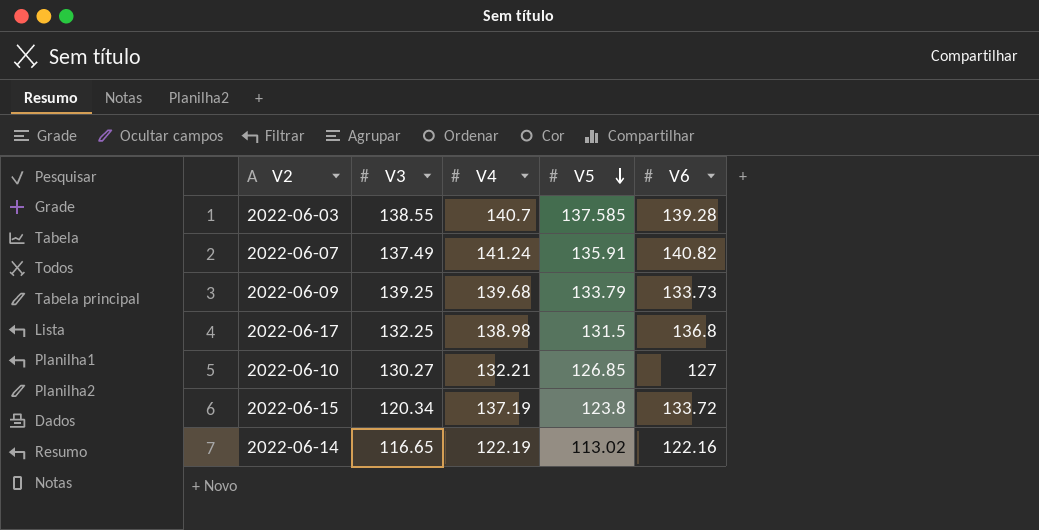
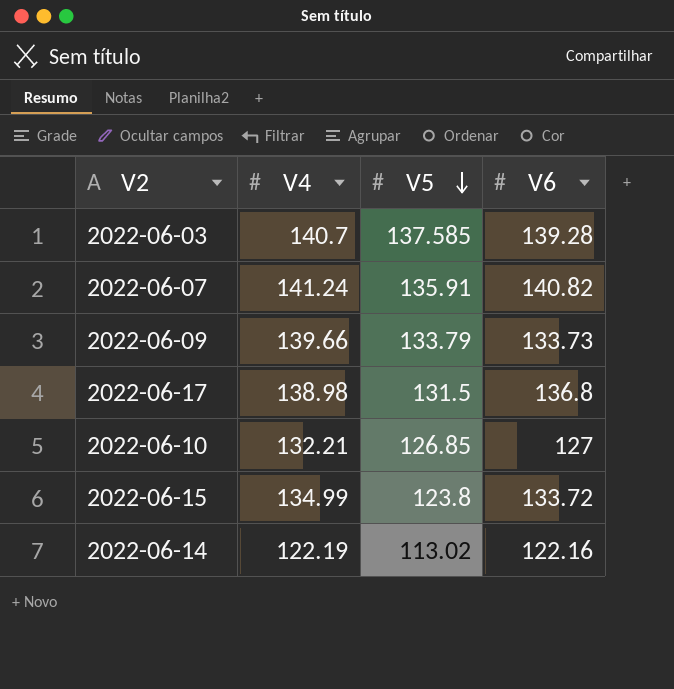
column V3 | position: 2 -> none
2022-06-09 | V4: 139.68 -> 139.66
2022-06-15 | V4: 137.19 -> 134.99

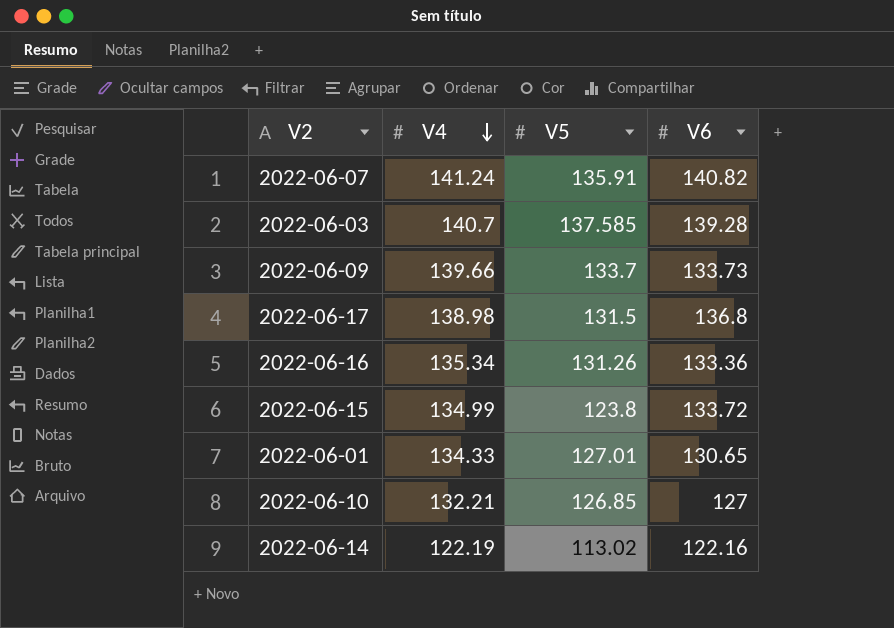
row order: V5 descending -> V4 descending
2022-06-09 | V5: 133.79 -> 133.7
row 2022-06-16: none -> 135.34 | 131.26 | 133.36
row 2022-06-01: none -> 134.33 | 127.01 | 130.65

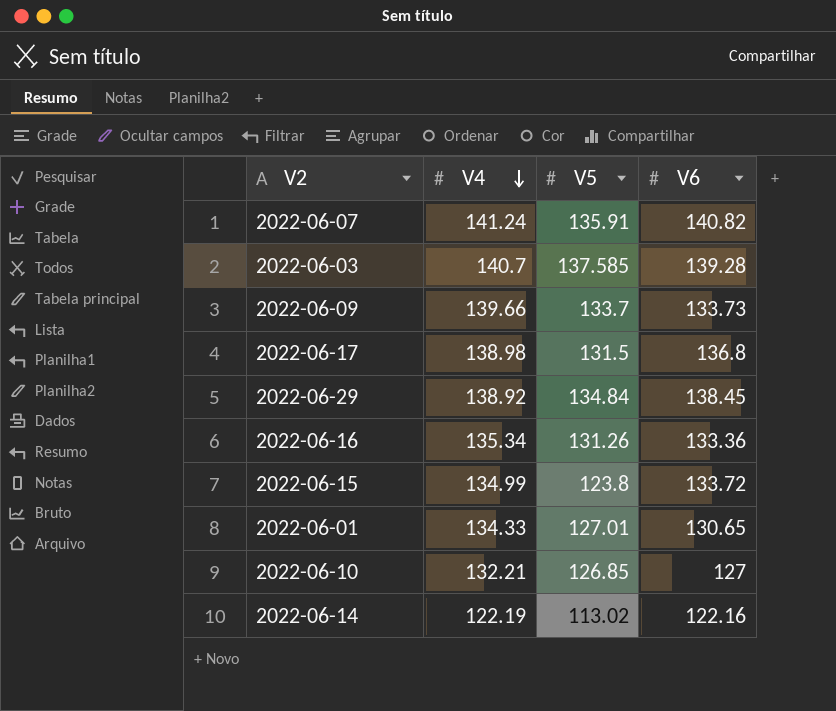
row 2022-06-29: none -> 138.92 | 134.84 | 138.45

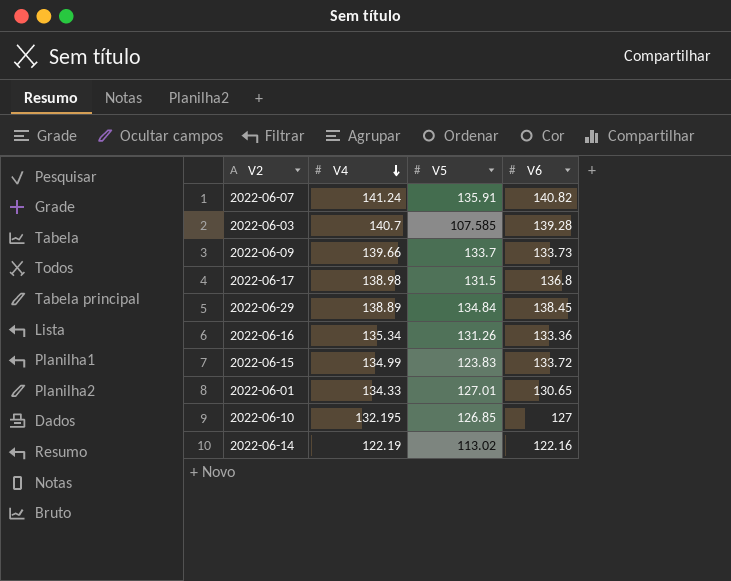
2022-06-03 | V5: 137.585 -> 107.585
2022-06-29 | V4: 138.92 -> 138.89
2022-06-15 | V5: 123.8 -> 123.83
2022-06-10 | V4: 132.21 -> 132.195

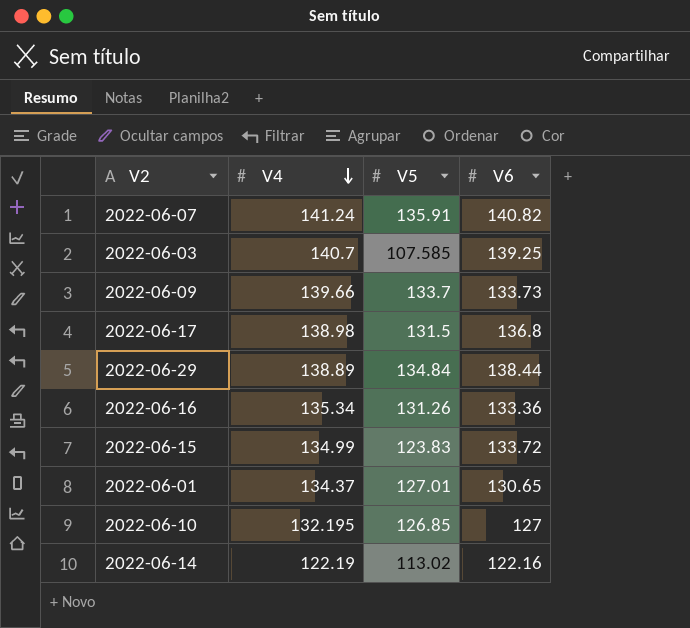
2022-06-03 | V6: 139.28 -> 139.25
2022-06-29 | V6: 138.45 -> 138.44
2022-06-01 | V4: 134.33 -> 134.37

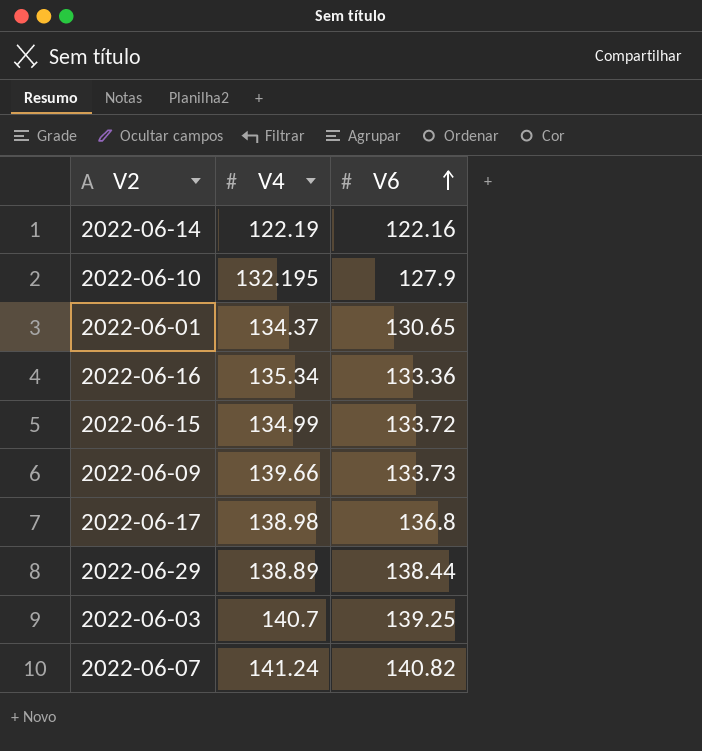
row order: V4 descending -> V6 ascending
column V5 | position: 3 -> none
2022-06-10 | V6: 127 -> 127.9

